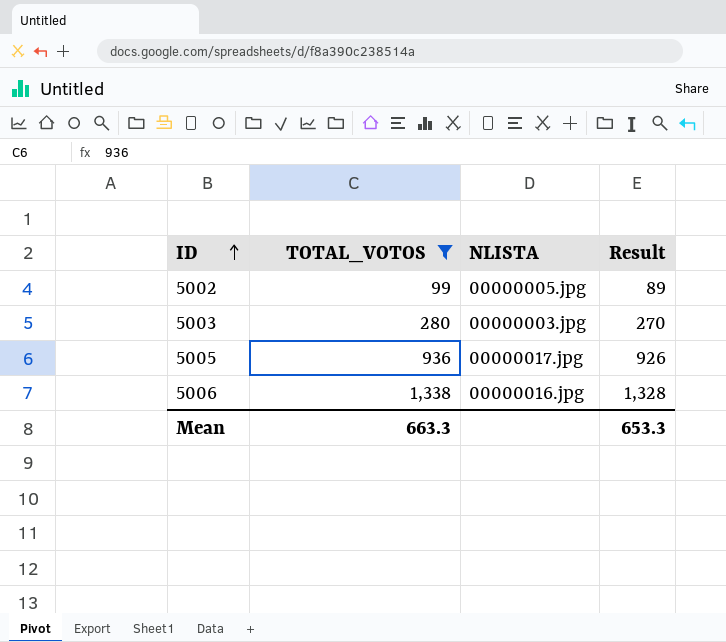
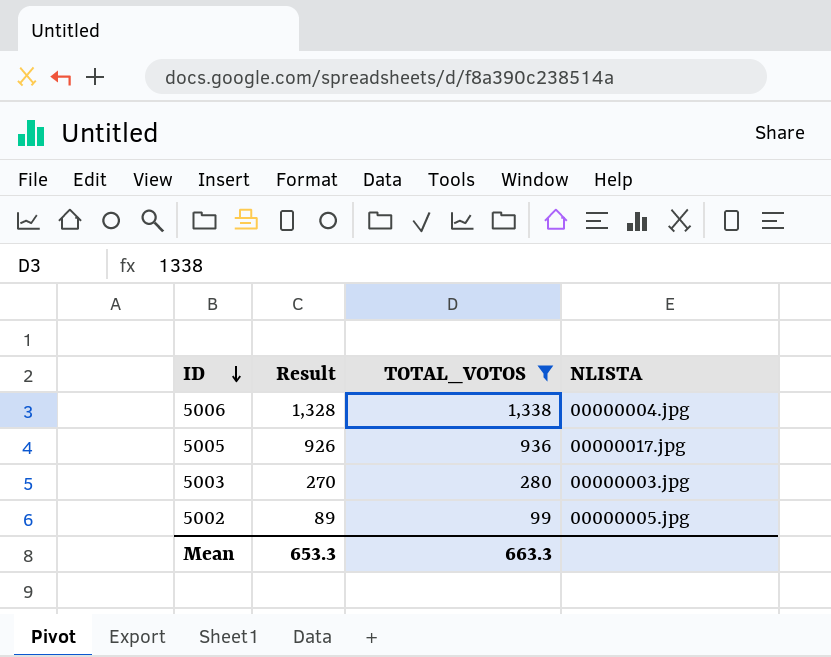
row order: ID ascending -> ID descending
column Result | position: 4 -> 2
5006 | NLISTA: 00000016.jpg -> 00000004.jpg

